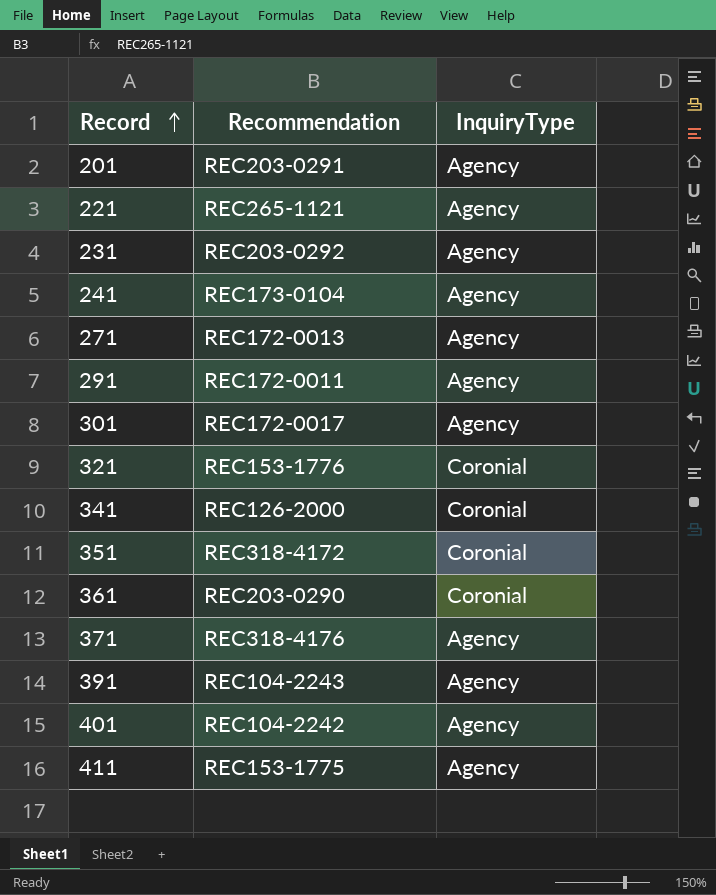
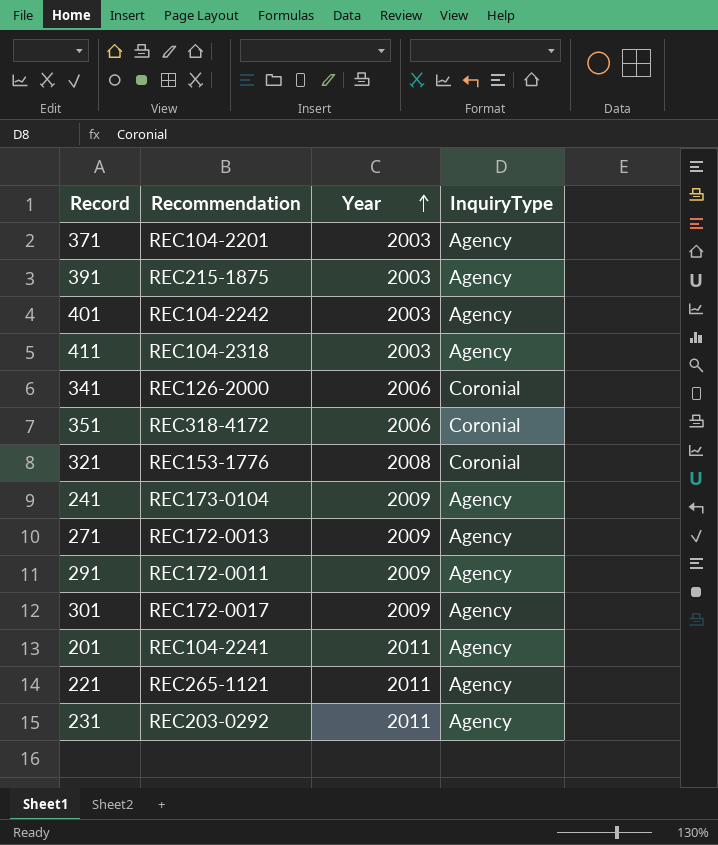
row order: Record ascending -> Year ascending
column Year | position: none -> 3
row 361: REC203-0290 | Coronial -> none
371 | Recommendation: REC318-4176 -> REC104-2201
391 | Recommendation: REC104-2243 -> REC215-1875
411 | Recommendation: REC153-1775 -> REC104-2318
201 | Recommendation: REC203-0291 -> REC104-2241

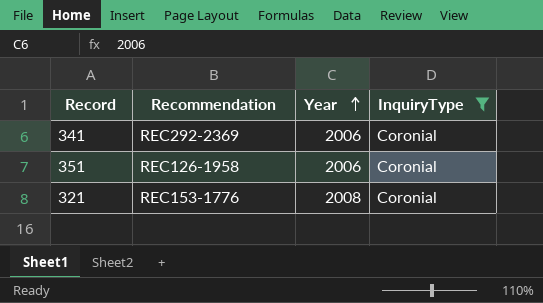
filter: none -> InquiryType = Coronial
341 | Recommendation: REC126-2000 -> REC292-2369
351 | Recommendation: REC318-4172 -> REC126-1958

